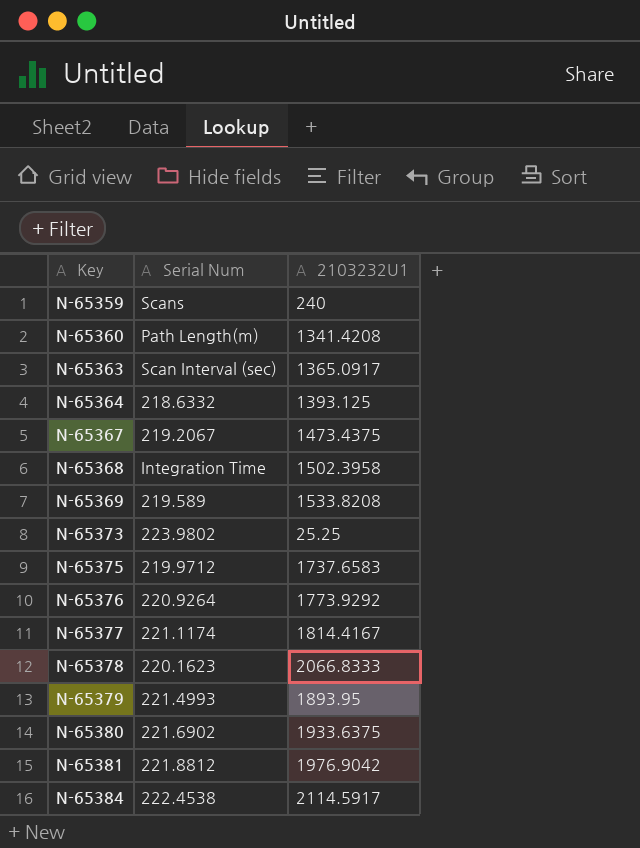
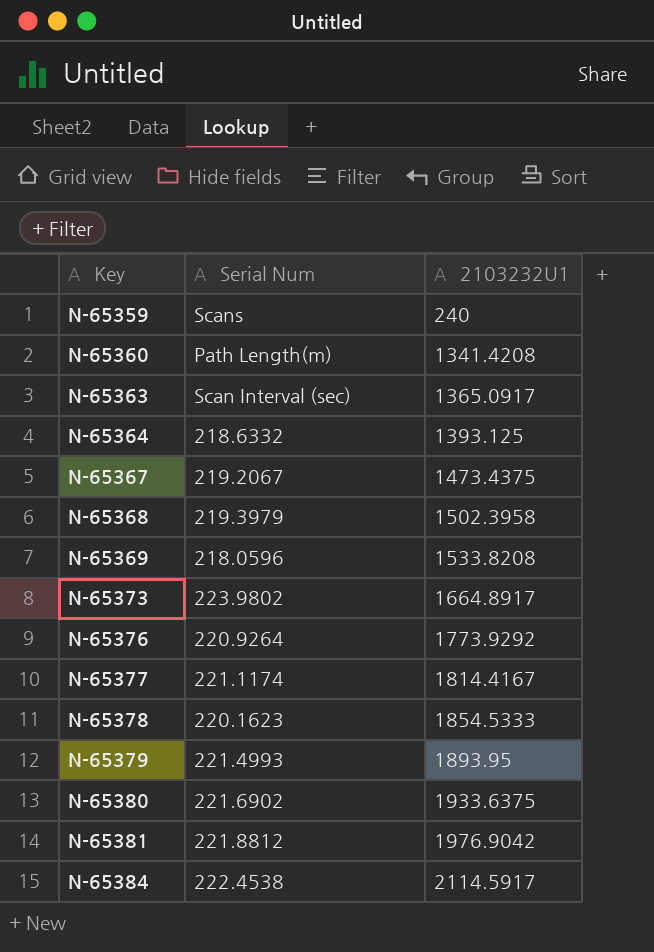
row N-65375: 219.9712 | 1737.6583 -> none
N-65368 | Serial Num: Integration Time -> 219.3979
N-65369 | Serial Num: 219.589 -> 218.0596
N-65373 | 2103232U1: 25.25 -> 1664.8917
N-65378 | 2103232U1: 2066.8333 -> 1854.5333

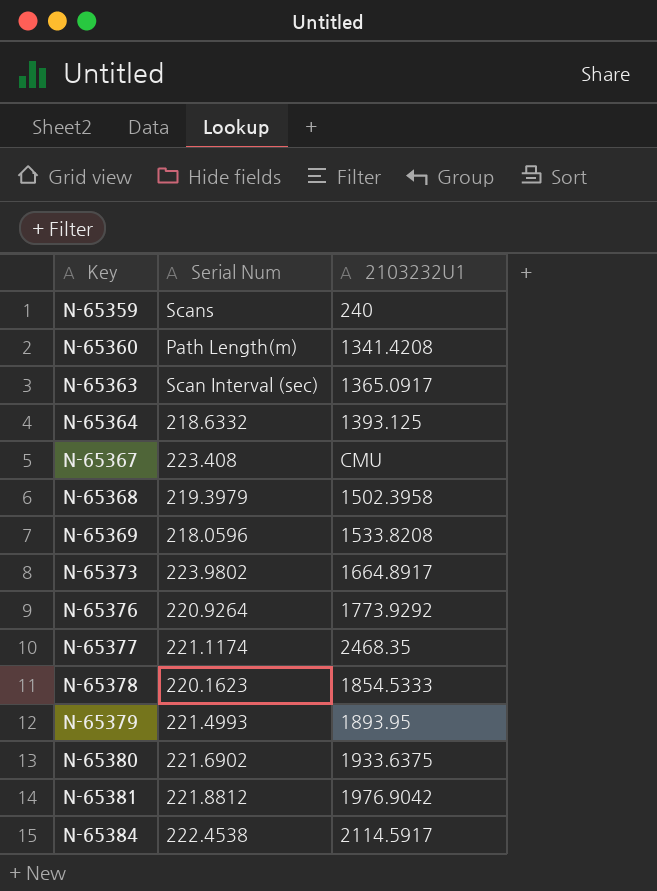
N-65367 | Serial Num: 219.2067 -> 223.408
N-65367 | 2103232U1: 1473.4375 -> CMU
N-65377 | 2103232U1: 1814.4167 -> 2468.35

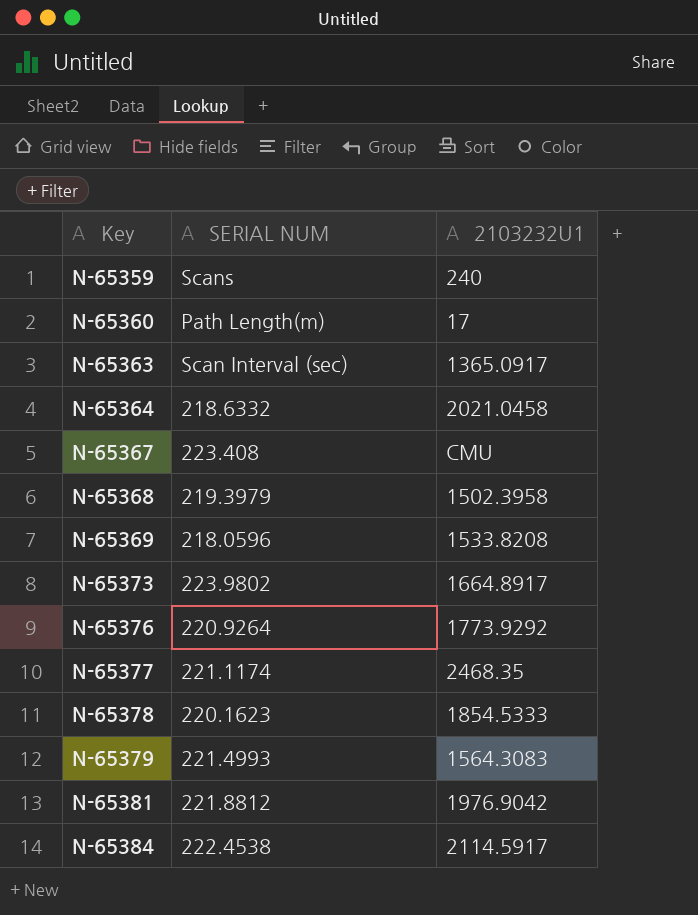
column name: Serial Num -> SERIAL NUM
row N-65380: 221.6902 | 1933.6375 -> none
N-65360 | 2103232U1: 1341.4208 -> 17
N-65364 | 2103232U1: 1393.125 -> 2021.0458
N-65379 | 2103232U1: 1893.95 -> 1564.3083

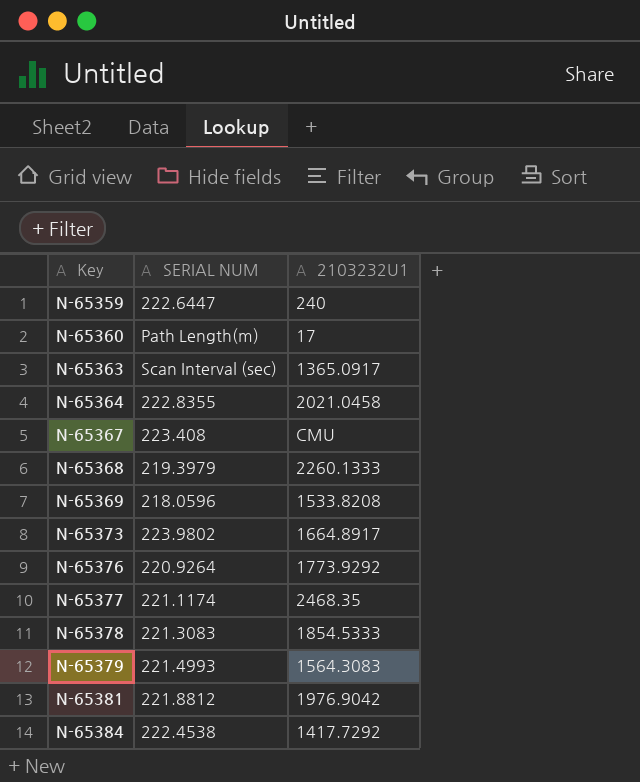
N-65359 | SERIAL NUM: Scans -> 222.6447
N-65364 | SERIAL NUM: 218.6332 -> 222.8355
N-65368 | 2103232U1: 1502.3958 -> 2260.1333
N-65378 | SERIAL NUM: 220.1623 -> 221.3083
N-65384 | 2103232U1: 2114.5917 -> 1417.7292

